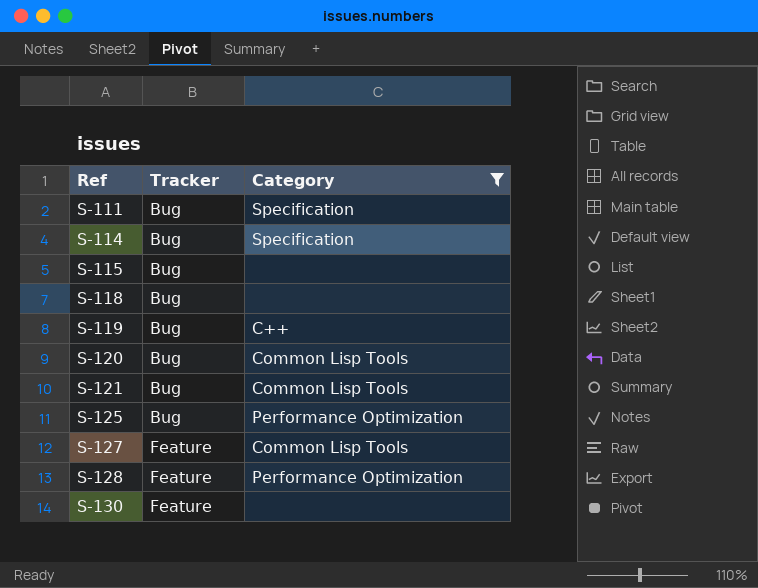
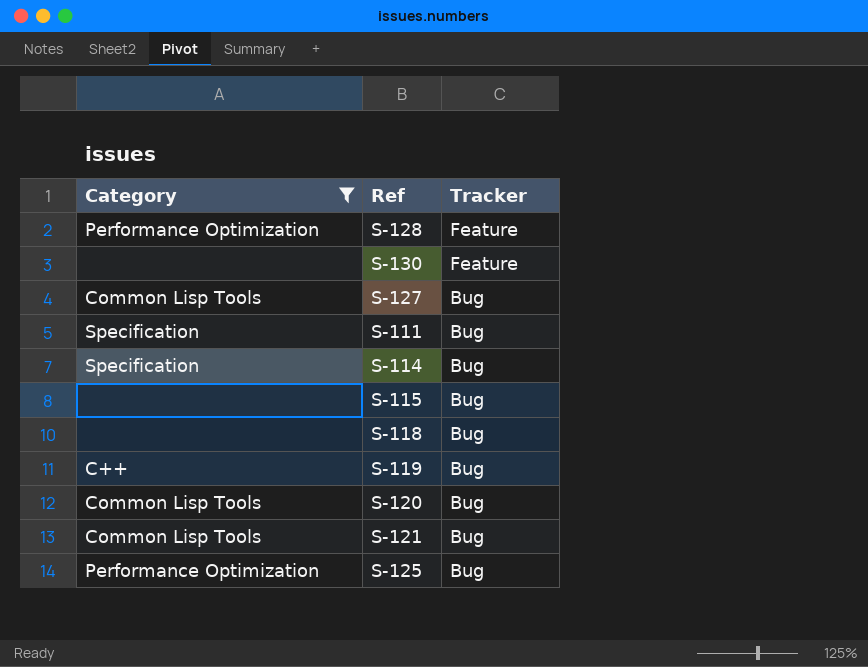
row order: Ref ascending -> Tracker descending
column Category | position: 3 -> 1
S-127 | Tracker: Feature -> Bug

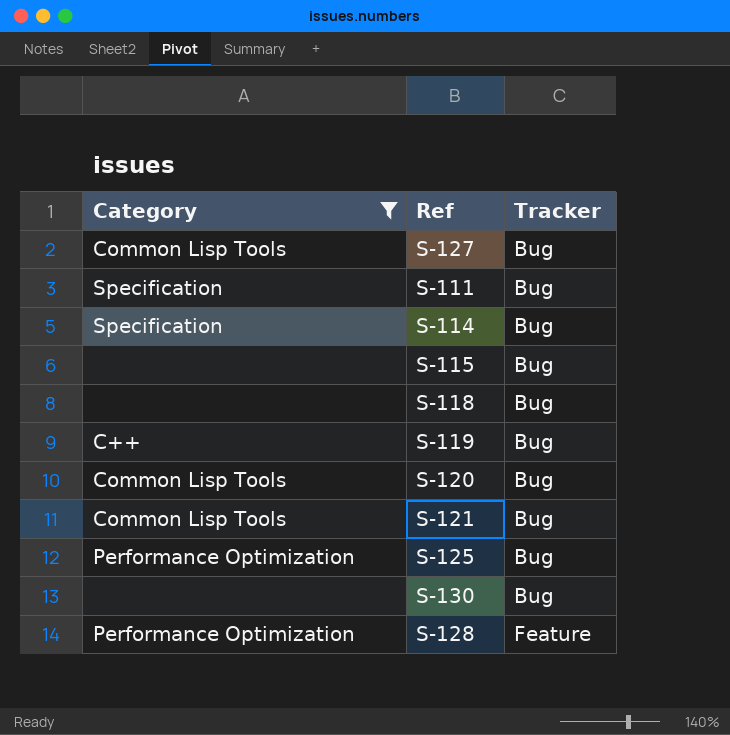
row order: Tracker descending -> Tracker ascending
S-130 | Tracker: Feature -> Bug

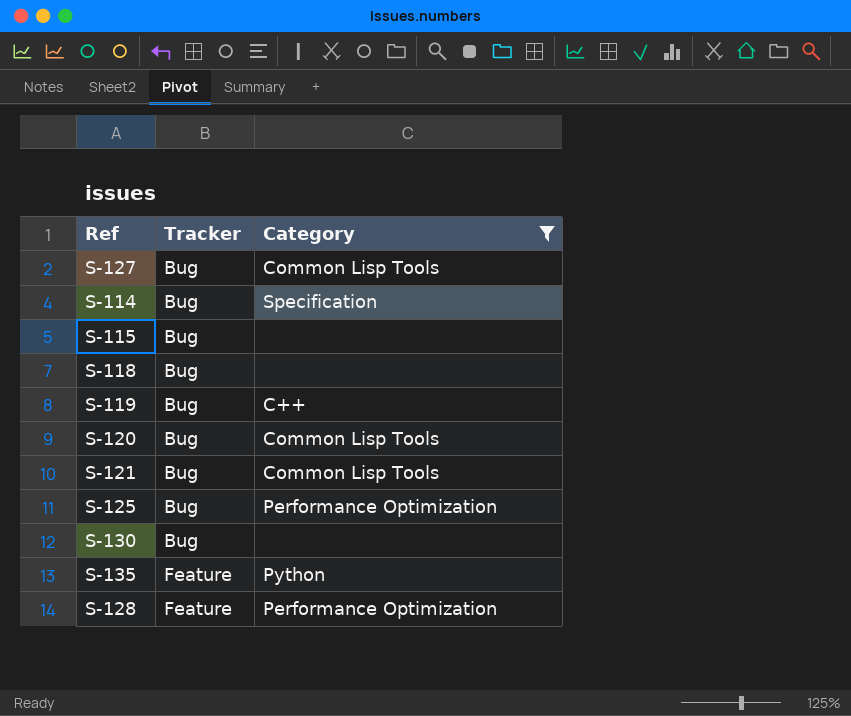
column Category | position: 1 -> 3
row S-111: Specification | Bug -> none
row S-135: none -> Feature | Python

